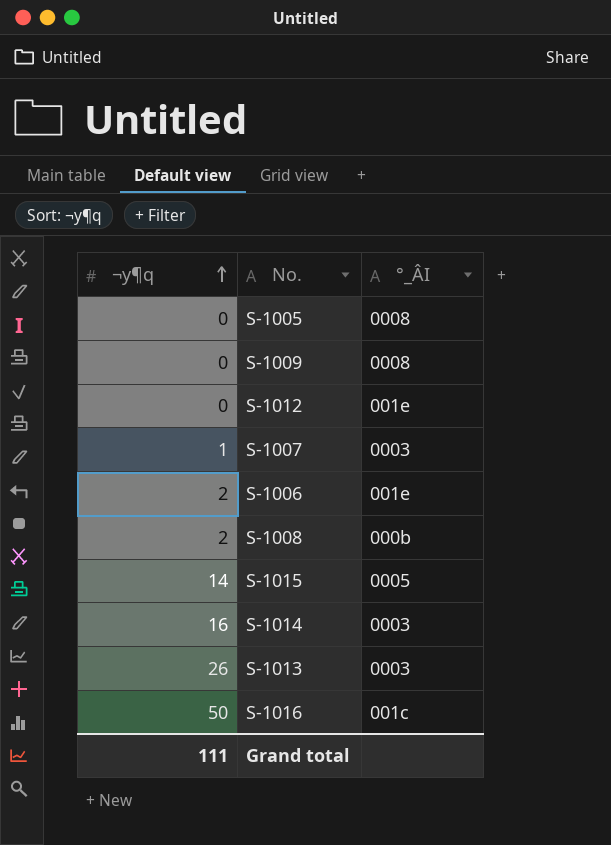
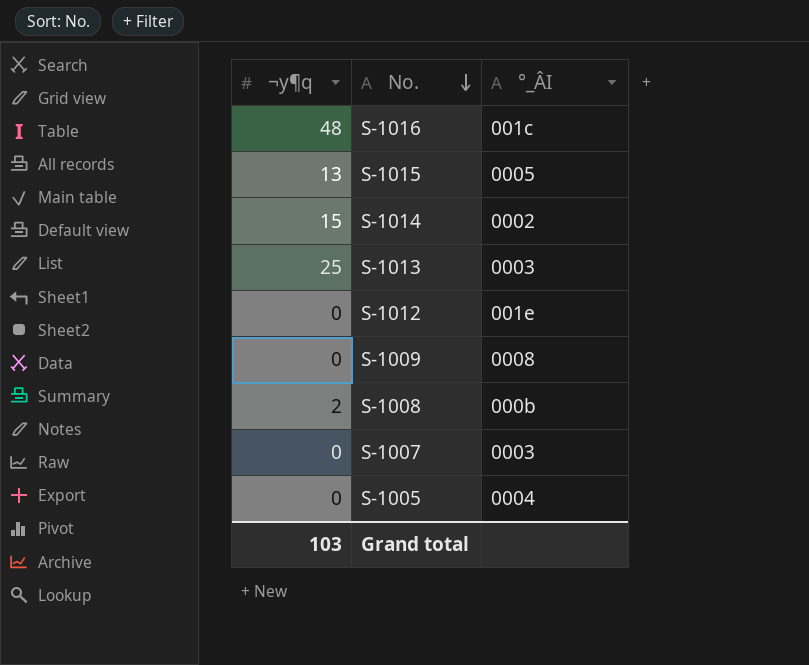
row order: ¬y¶q ascending -> No. descending
row S-1006: 2 | 001e -> none
S-1016 | ¬y¶q: 50 -> 48
S-1015 | ¬y¶q: 14 -> 13
S-1014 | ¬y¶q: 16 -> 15
S-1014 | °_ÂI: 0003 -> 0002
S-1013 | ¬y¶q: 26 -> 25
S-1007 | ¬y¶q: 1 -> 0
S-1005 | °_ÂI: 0008 -> 0004
Grand total | ¬y¶q: 111 -> 103

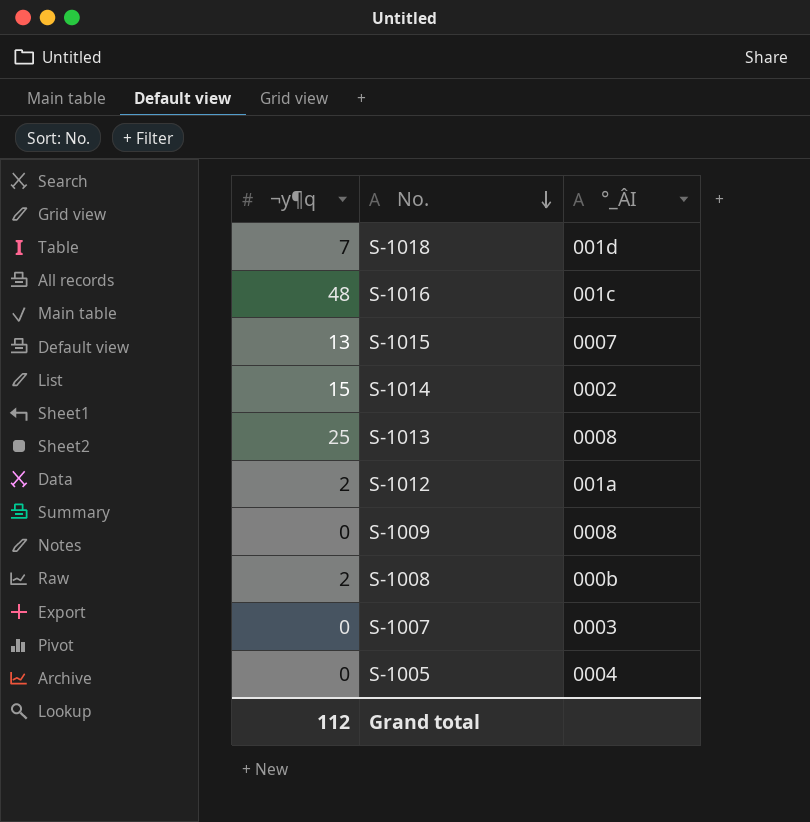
row S-1018: none -> 7 | 001d
S-1015 | °_ÂI: 0005 -> 0007
S-1013 | °_ÂI: 0003 -> 0008
S-1012 | ¬y¶q: 0 -> 2
S-1012 | °_ÂI: 001e -> 001a
Grand total | ¬y¶q: 103 -> 112

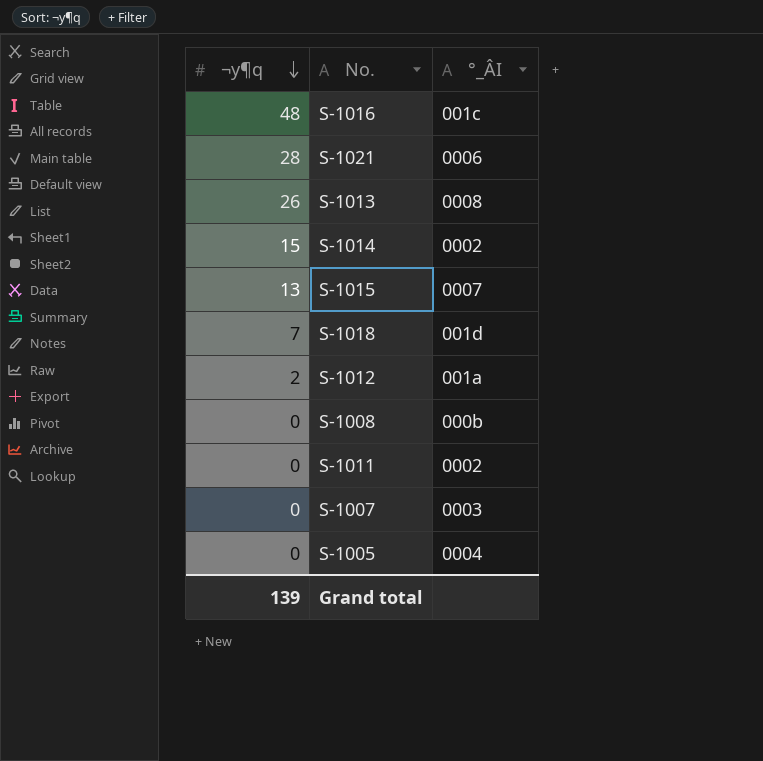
row order: No. descending -> ¬y¶q descending
row S-1009: 0 | 0008 -> none
row S-1021: none -> 28 | 0006
S-1013 | ¬y¶q: 25 -> 26
S-1008 | ¬y¶q: 2 -> 0
row S-1011: none -> 0 | 0002
Grand total | ¬y¶q: 112 -> 139

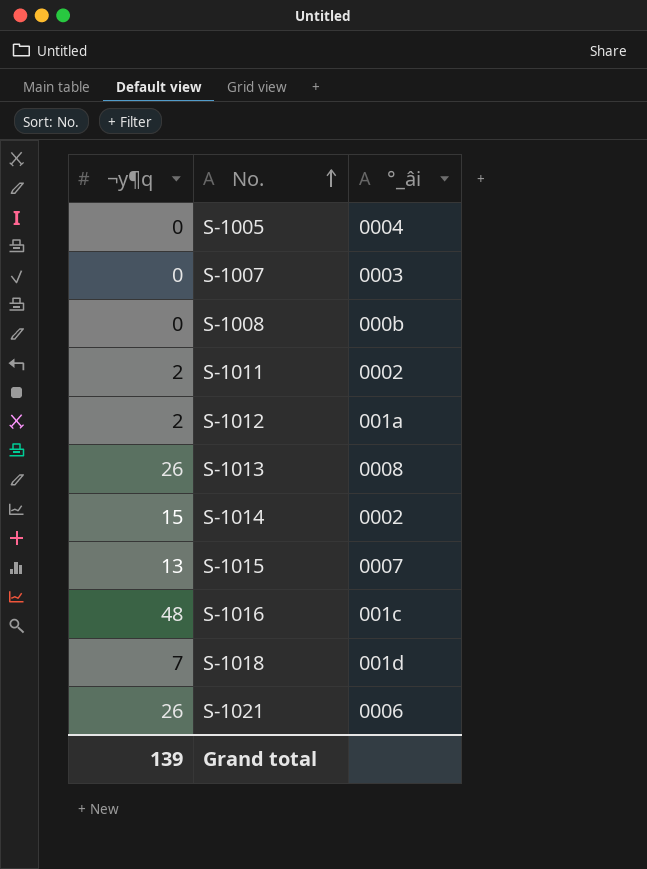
row order: ¬y¶q descending -> No. ascending
column name: °_ÂI -> °_âi
S-1011 | ¬y¶q: 0 -> 2
S-1021 | ¬y¶q: 28 -> 26

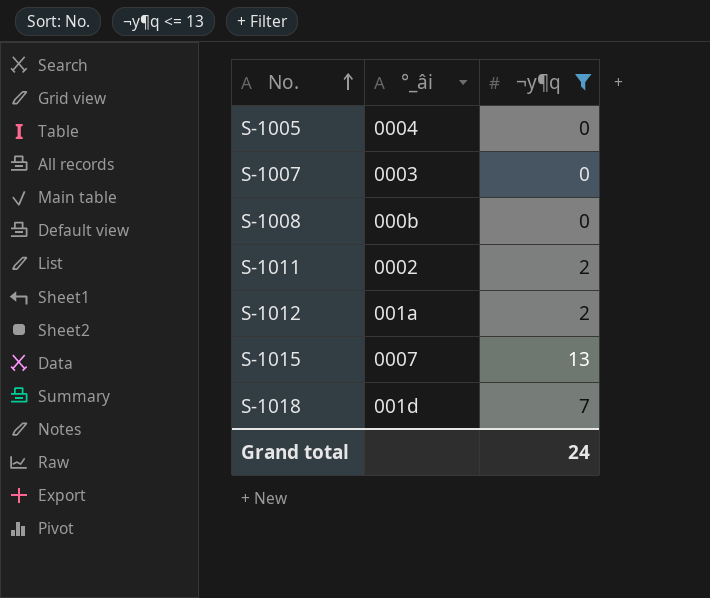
filter: none -> ¬y¶q <= 13
column ¬y¶q | position: 1 -> 3
Grand total | ¬y¶q: 139 -> 24

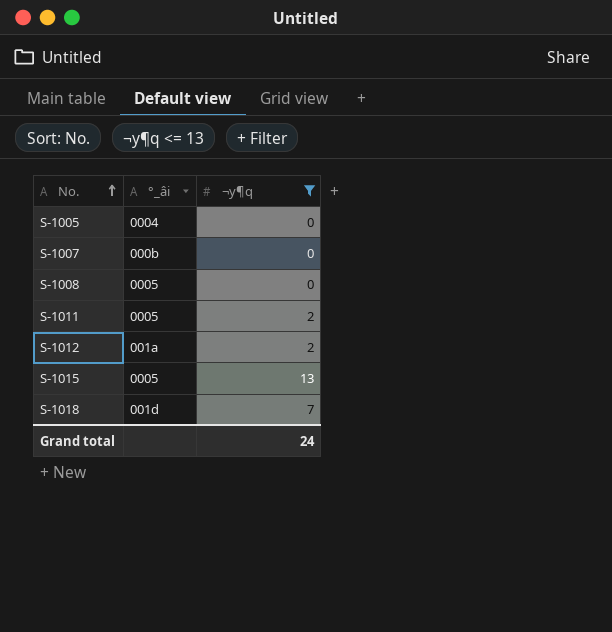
S-1007 | °_âi: 0003 -> 000b
S-1008 | °_âi: 000b -> 0005
S-1011 | °_âi: 0002 -> 0005
S-1015 | °_âi: 0007 -> 0005

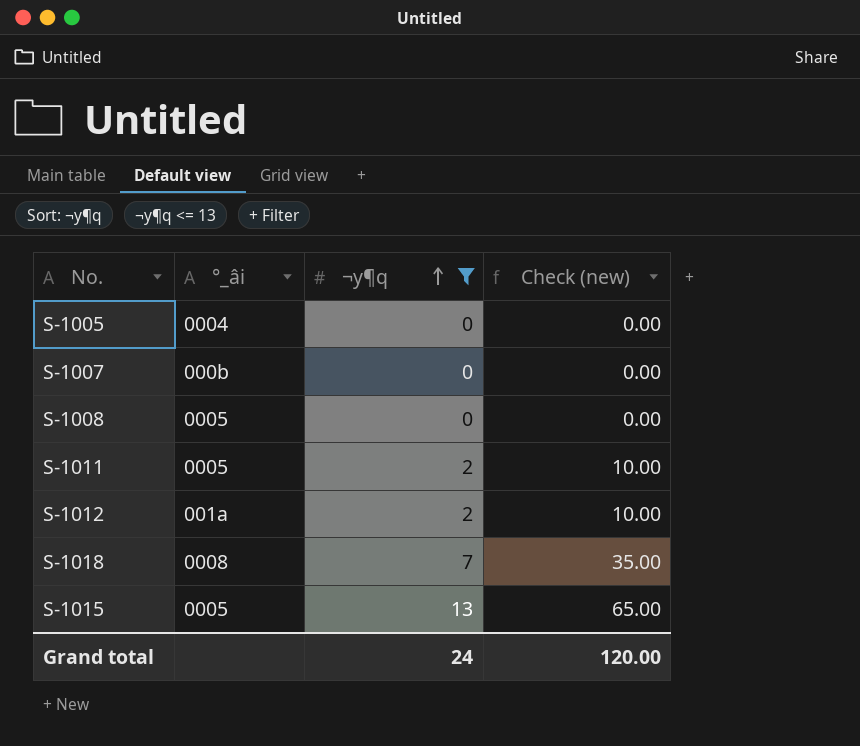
row order: No. ascending -> ¬y¶q ascending
column Check (new) | formula: none -> [¬y¶q] * 5
S-1018 | °_âi: 001d -> 0008

